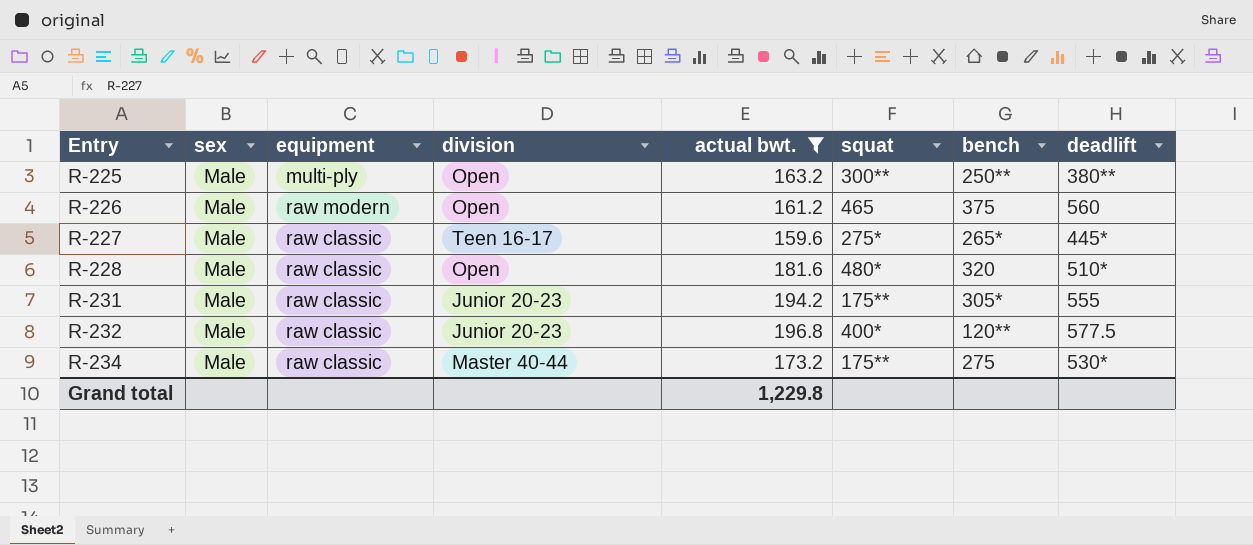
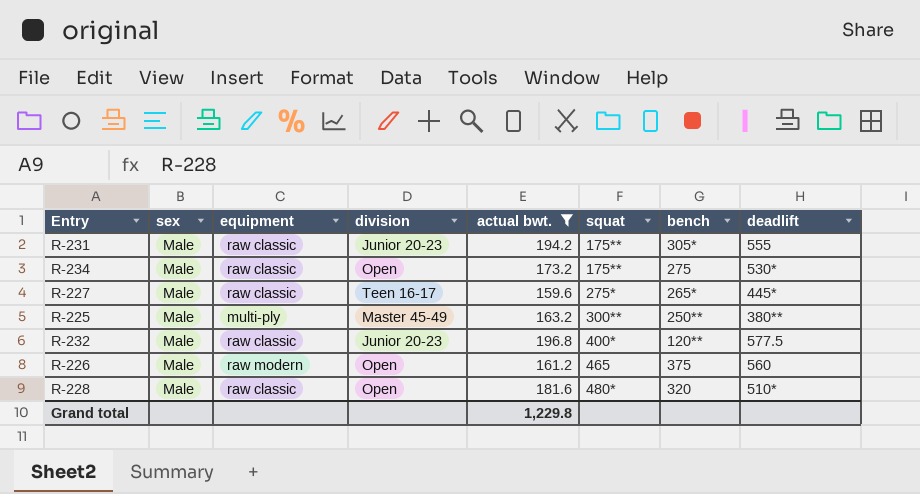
row order: Entry ascending -> squat ascending
R-234 | division: Master 40-44 -> Open
R-225 | division: Open -> Master 45-49

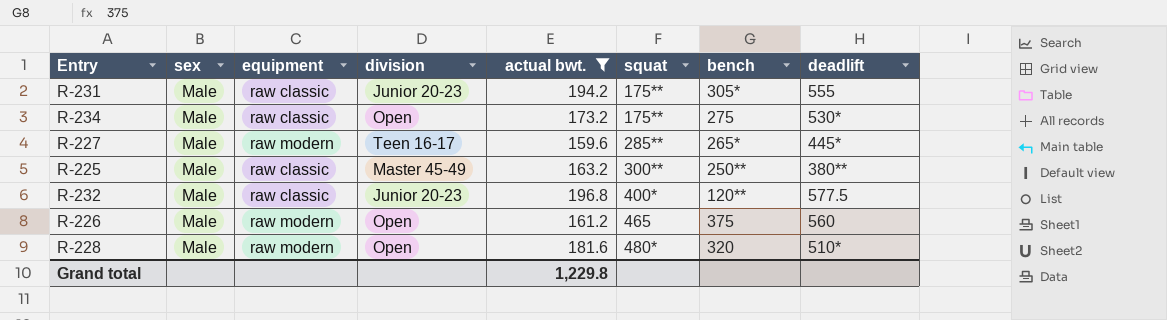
R-227 | equipment: raw classic -> raw modern
R-227 | squat: 275* -> 285**
R-225 | equipment: multi-ply -> raw classic
R-228 | equipment: raw classic -> raw modern

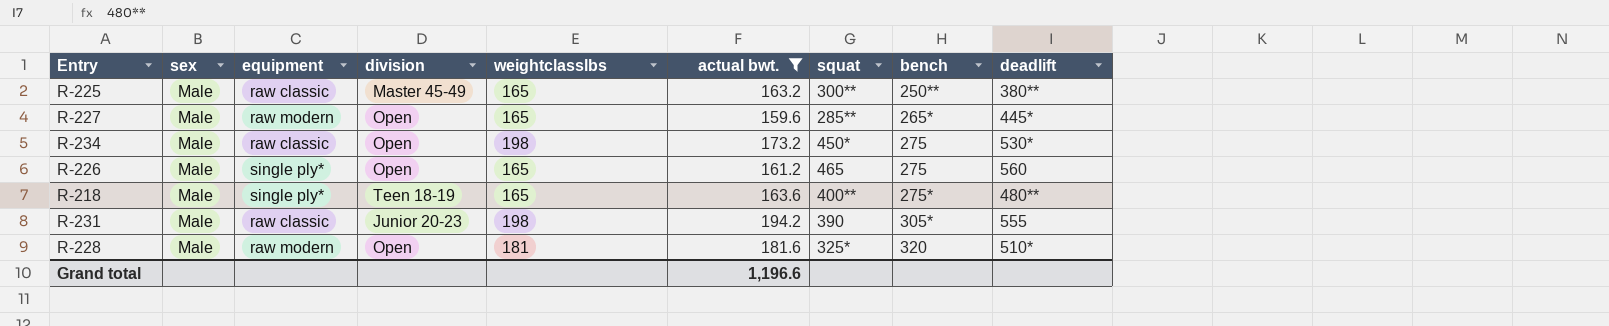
row order: squat ascending -> bench ascending
column weightclasslbs | position: none -> 5
row R-232: Male | raw classic | Junior 20-23 | 196.8 | 400* | 120** | 577.5 -> none
R-227 | division: Teen 16-17 -> Open
R-234 | squat: 175** -> 450*
R-226 | equipment: raw modern -> single ply*
R-226 | bench: 375 -> 275
row R-218: none -> Male | single ply* | Teen 18-19 | 165 | 163.6 | 400** | 275* | 480**
R-231 | squat: 175** -> 390
R-228 | squat: 480* -> 325*
Grand total | actual bwt.: 1,229.8 -> 1,196.6

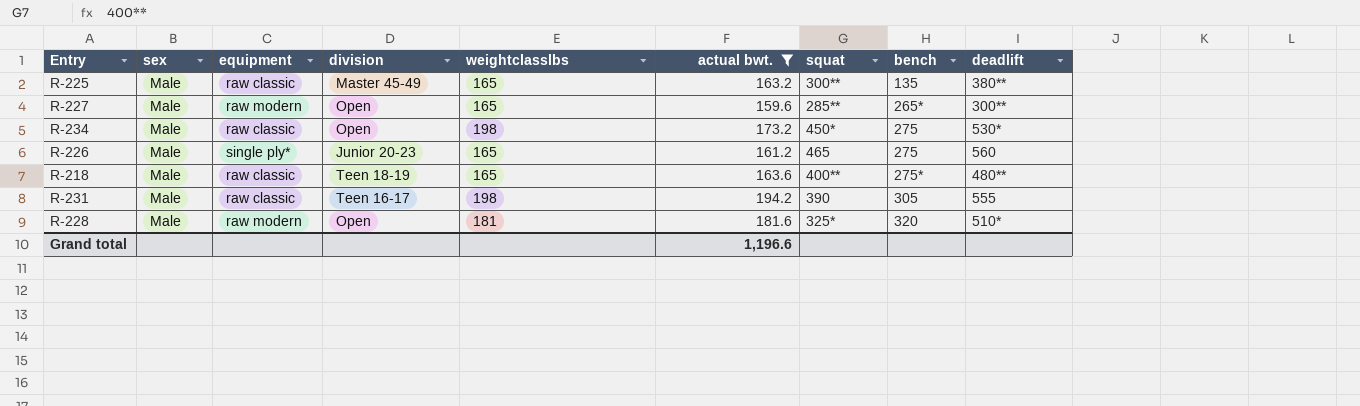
R-225 | bench: 250** -> 135
R-227 | deadlift: 445* -> 300**
R-226 | division: Open -> Junior 20-23
R-218 | equipment: single ply* -> raw classic
R-231 | division: Junior 20-23 -> Teen 16-17
R-231 | bench: 305* -> 305

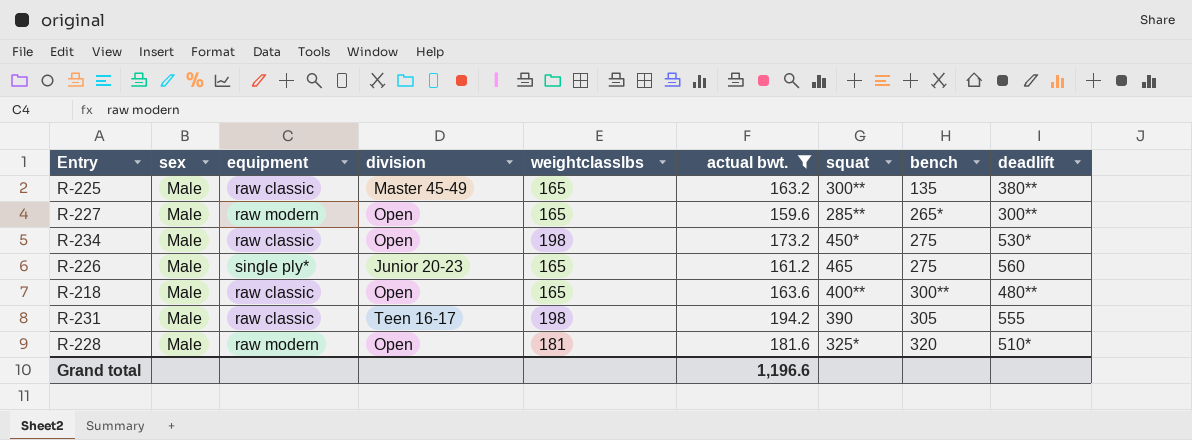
R-218 | division: Teen 18-19 -> Open
R-218 | bench: 275* -> 300**

